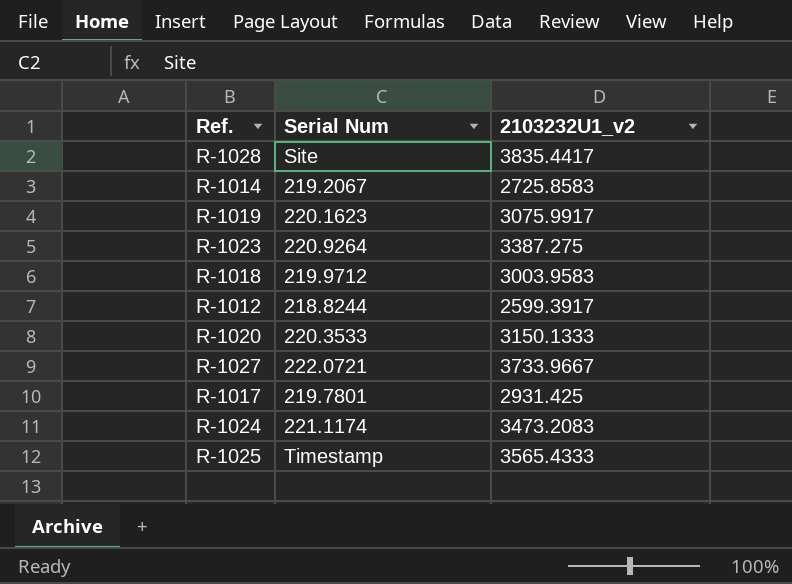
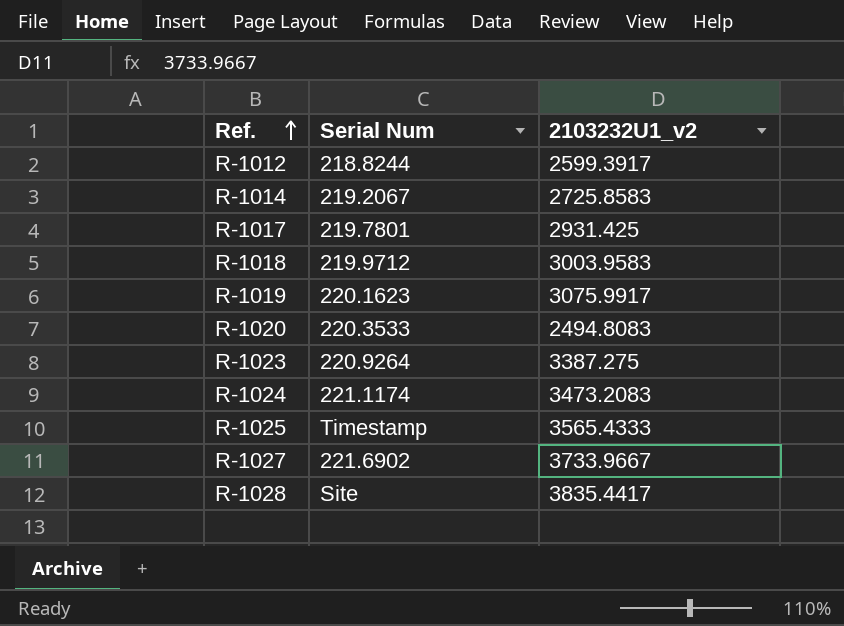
row order: none -> Ref. ascending
R-1020 | 2103232U1_v2: 3150.1333 -> 2494.8083
R-1027 | Serial Num: 222.0721 -> 221.6902

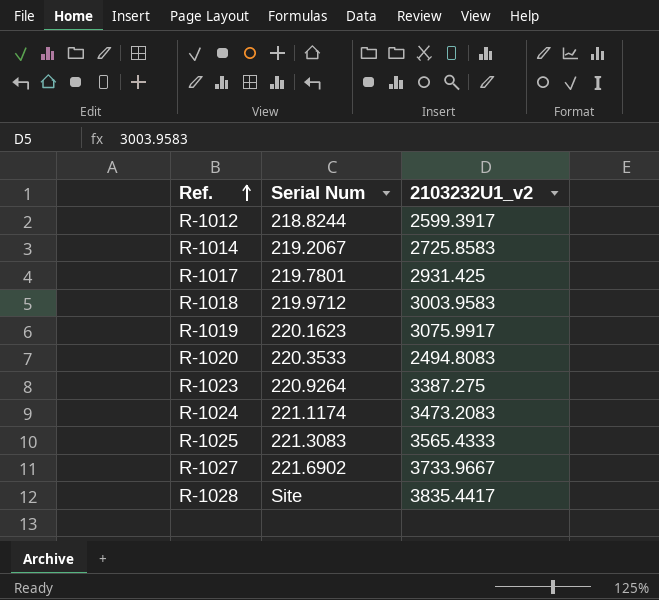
R-1025 | Serial Num: Timestamp -> 221.3083

